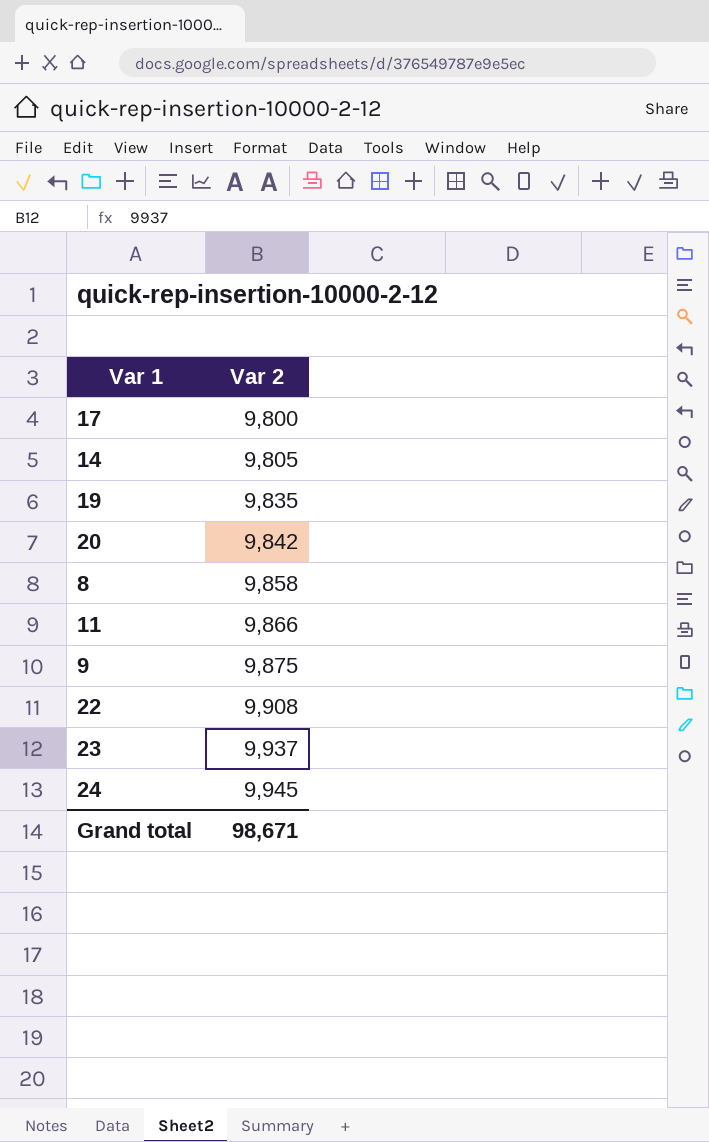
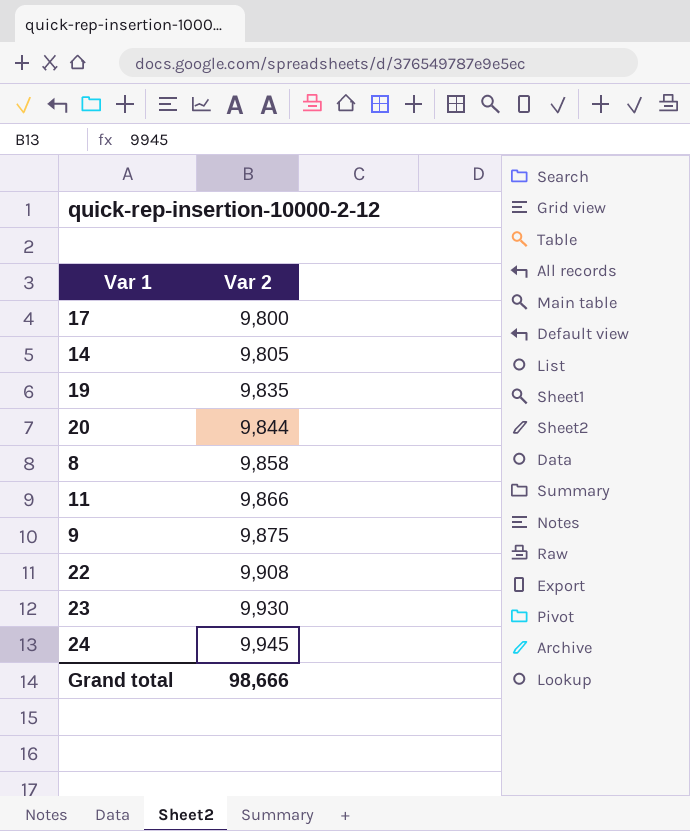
20 | Var 2: 9,842 -> 9,844
23 | Var 2: 9,937 -> 9,930
Grand total | Var 2: 98,671 -> 98,666

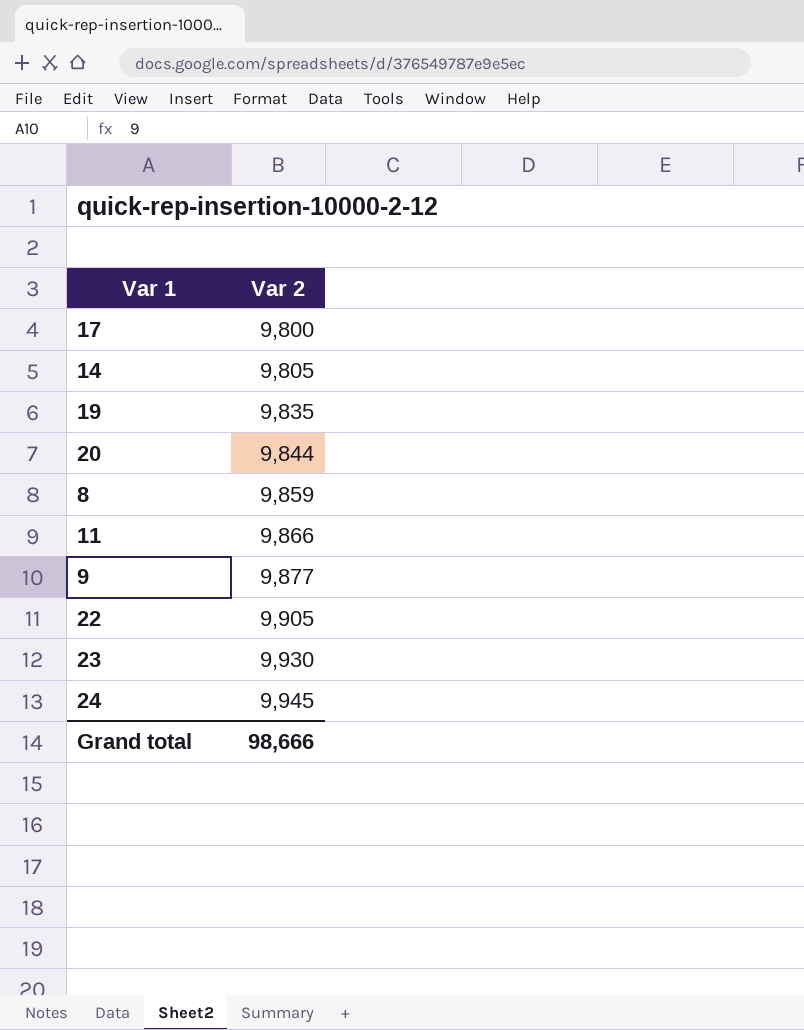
8 | Var 2: 9,858 -> 9,859
9 | Var 2: 9,875 -> 9,877
22 | Var 2: 9,908 -> 9,905

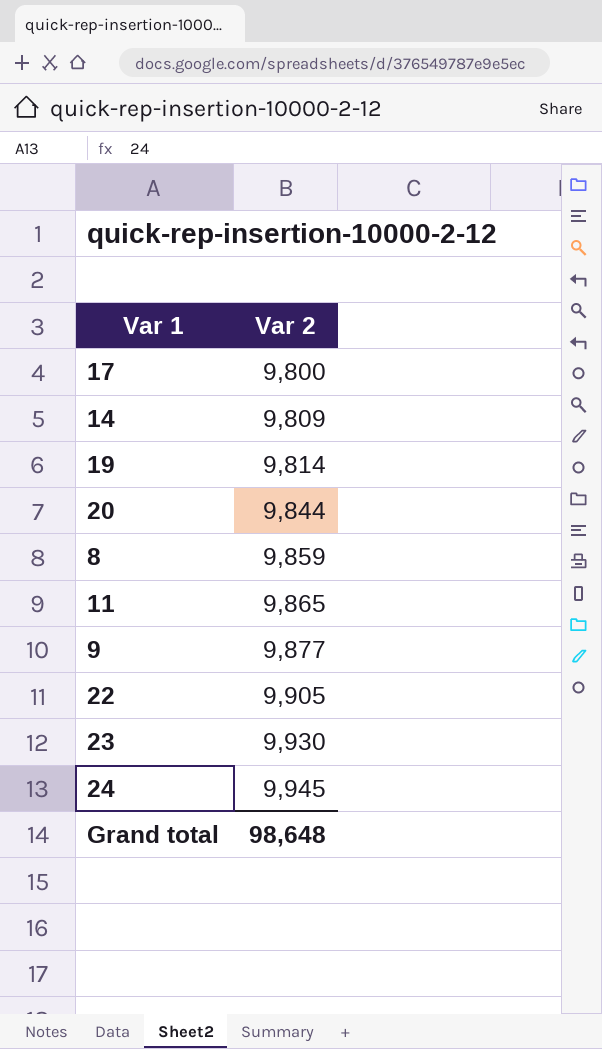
14 | Var 2: 9,805 -> 9,809
19 | Var 2: 9,835 -> 9,814
11 | Var 2: 9,866 -> 9,865
Grand total | Var 2: 98,666 -> 98,648

